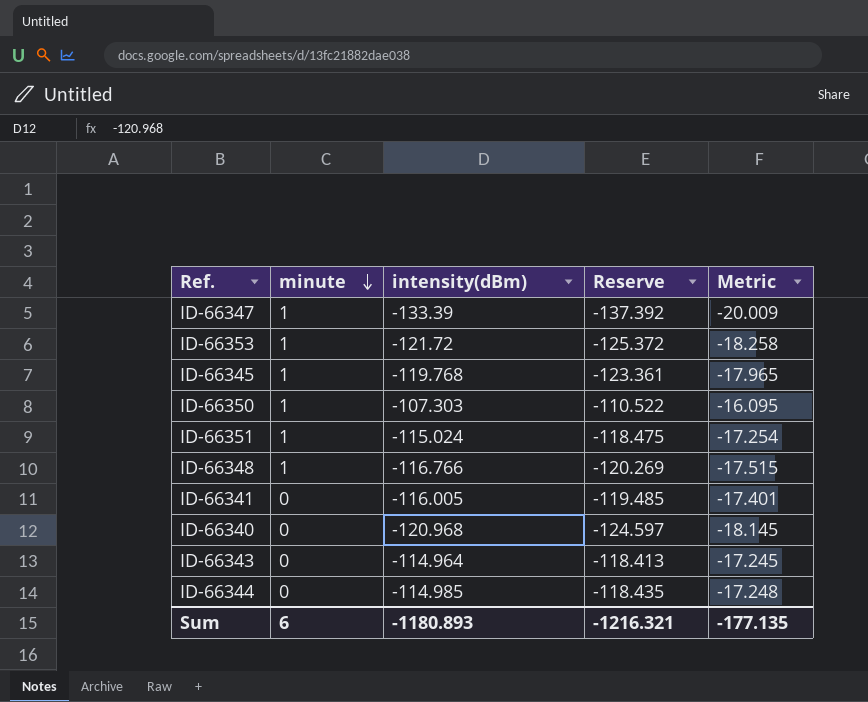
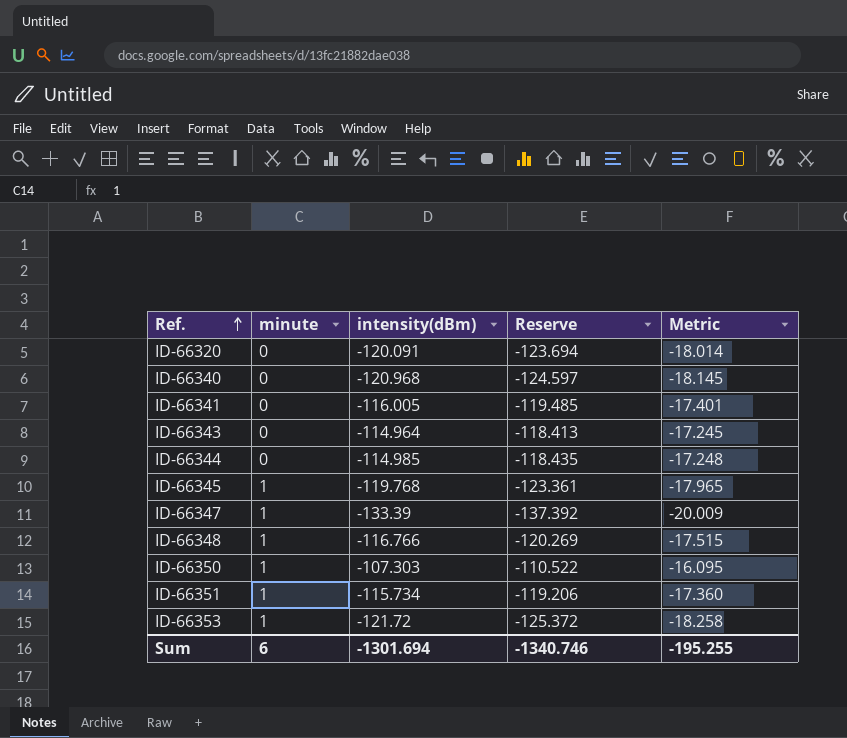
row order: minute descending -> Ref. ascending
row ID-66320: none -> 0 | -120.091 | -123.694 | -18.014
ID-66351 | intensity(dBm): -115.024 -> -115.734
ID-66351 | Reserve: -118.475 -> -119.206
ID-66351 | Metric: -17.254 -> -17.360
Sum | intensity(dBm): -1180.893 -> -1301.694
Sum | Reserve: -1216.321 -> -1340.746
Sum | Metric: -177.135 -> -195.255

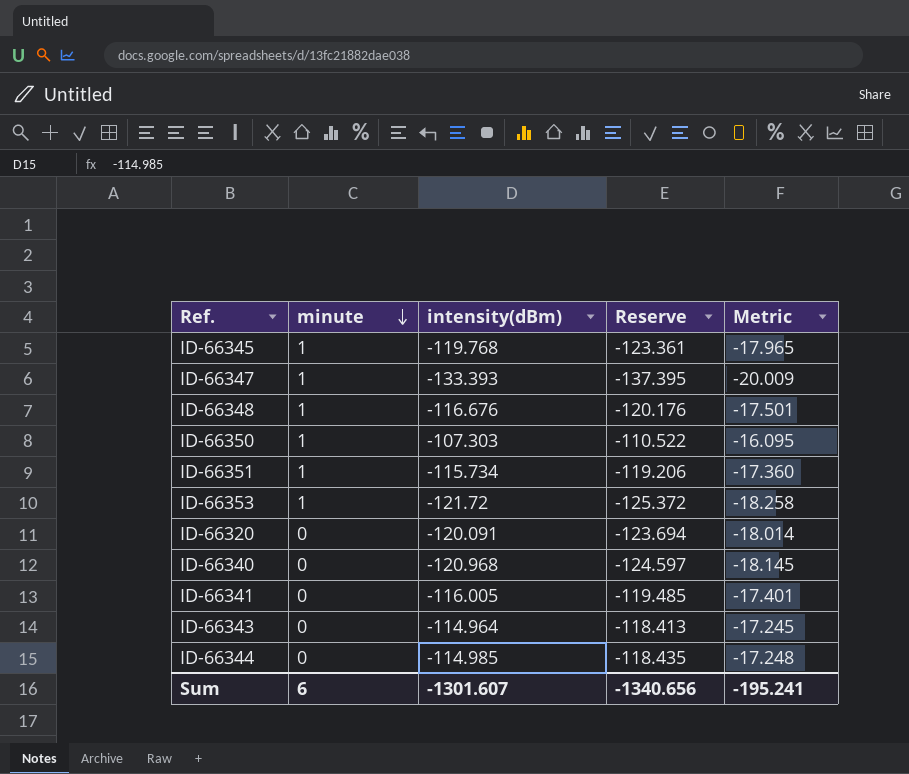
row order: Ref. ascending -> minute descending
ID-66347 | intensity(dBm): -133.39 -> -133.393
ID-66347 | Reserve: -137.392 -> -137.395
ID-66348 | intensity(dBm): -116.766 -> -116.676
ID-66348 | Reserve: -120.269 -> -120.176
ID-66348 | Metric: -17.515 -> -17.501
Sum | intensity(dBm): -1301.694 -> -1301.607
Sum | Reserve: -1340.746 -> -1340.656
Sum | Metric: -195.255 -> -195.241

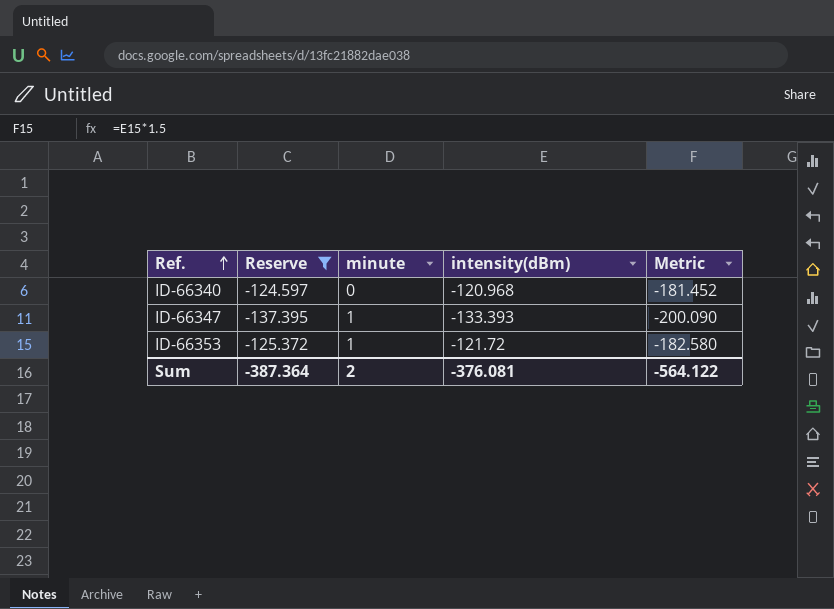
filter: none -> Reserve <= -124.597
row order: minute descending -> Ref. ascending
column Reserve | position: 4 -> 2
column Metric | formula: [intensity(dBm)] * 0.15 -> [intensity(dBm)] * 1.5
Sum | Reserve: -1340.656 -> -387.364
Sum | minute: 6 -> 2
Sum | intensity(dBm): -1301.607 -> -376.081
Sum | Metric: -195.241 -> -564.122

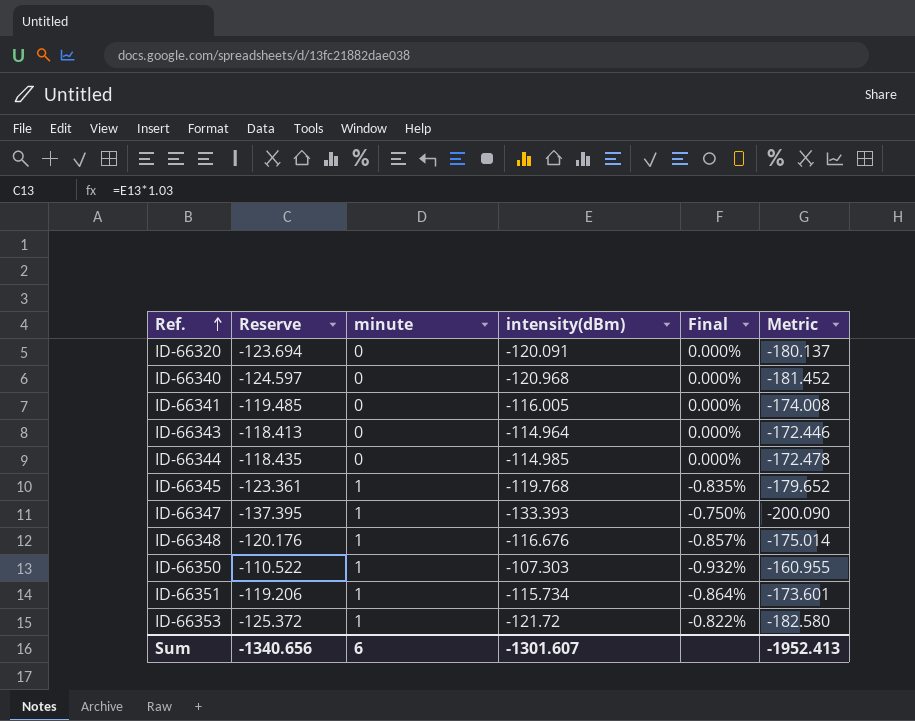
filter: Reserve <= -124.597 -> none
column Final | formula: none -> [minute] / [intensity(dBm)]
Sum | Reserve: -387.364 -> -1340.656
Sum | minute: 2 -> 6
Sum | intensity(dBm): -376.081 -> -1301.607
Sum | Metric: -564.122 -> -1952.413

